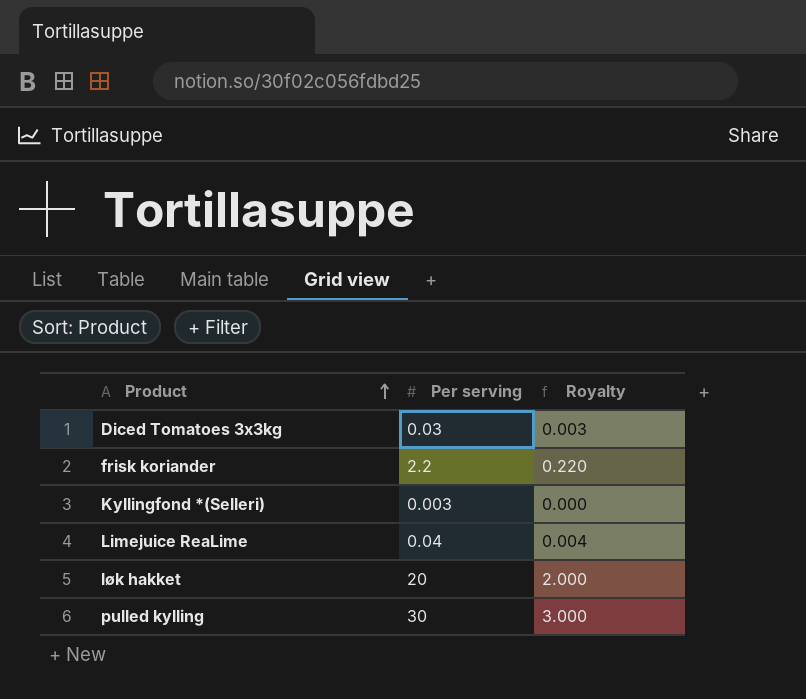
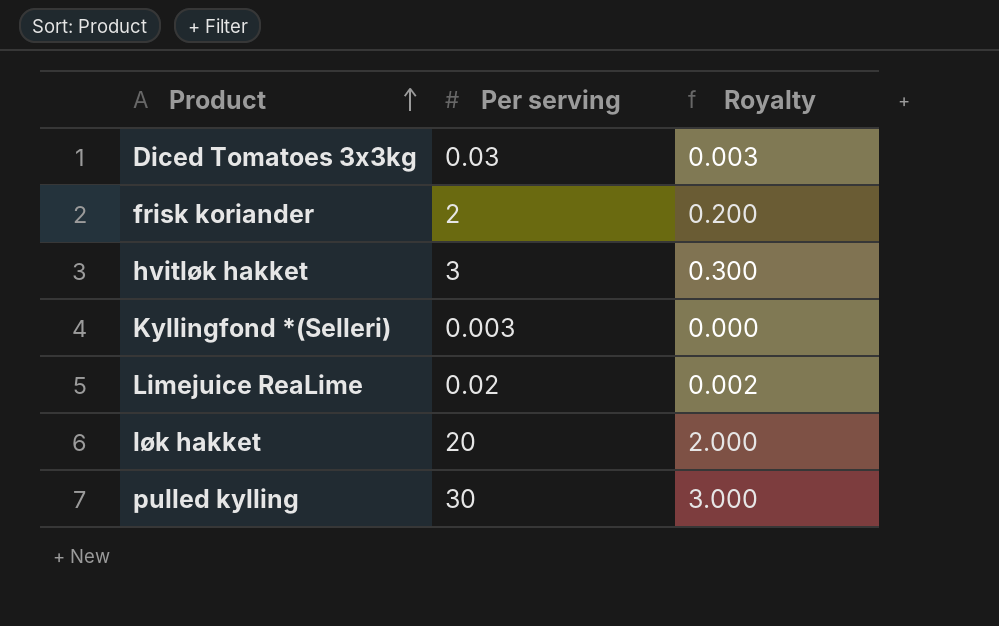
frisk koriander | Per serving: 2.2 -> 2
frisk koriander | Royalty: 0.220 -> 0.200
row hvitløk hakket: none -> 3 | 0.300
Limejuice ReaLime | Per serving: 0.04 -> 0.02
Limejuice ReaLime | Royalty: 0.004 -> 0.002

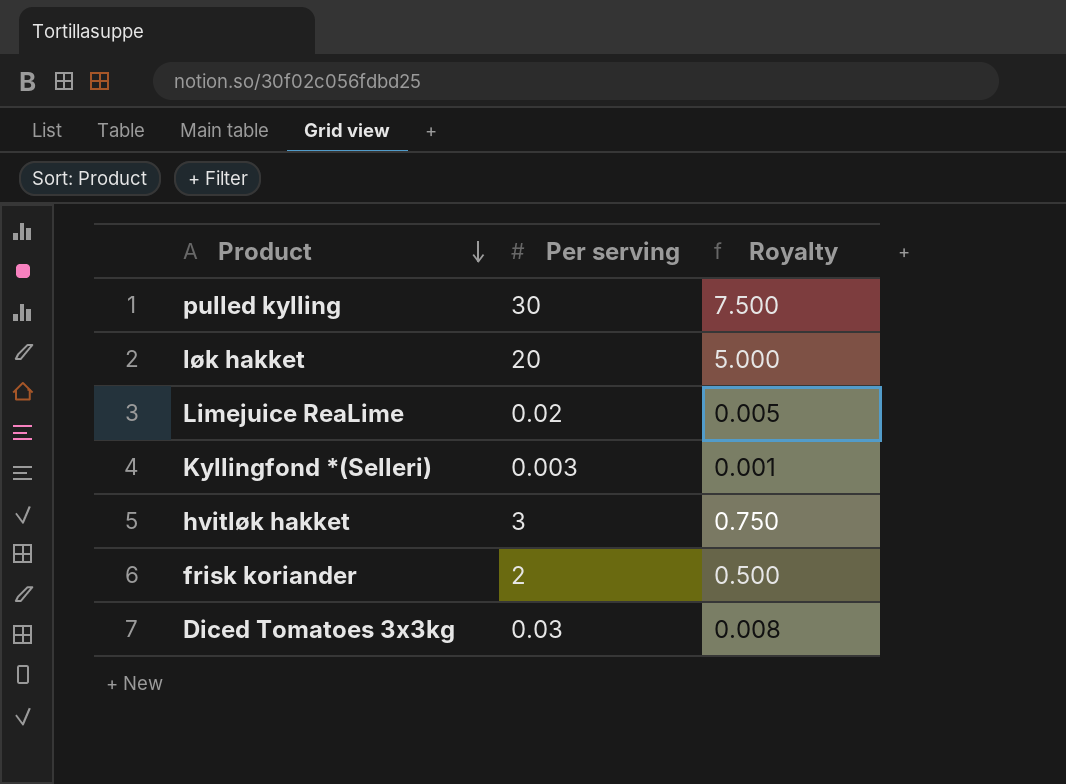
row order: Product ascending -> Product descending
column Royalty | formula: [Per serving] * 0.1 -> [Per serving] * 0.25

